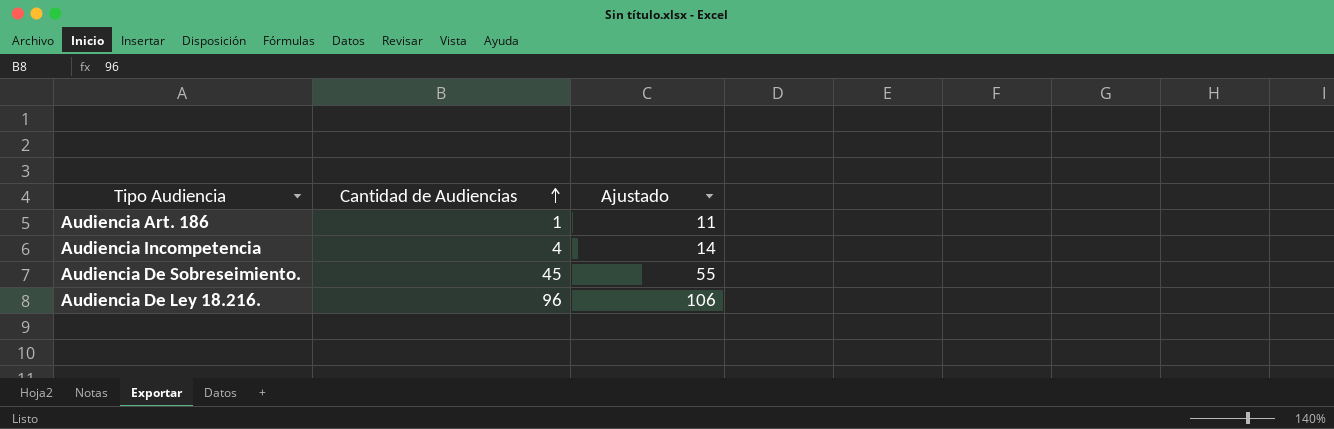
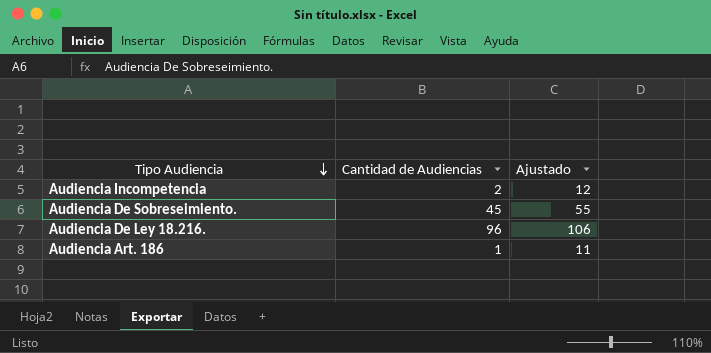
row order: Cantidad de Audiencias ascending -> Tipo Audiencia descending
Audiencia Incompetencia | Cantidad de Audiencias: 4 -> 2
Audiencia Incompetencia | Ajustado: 14 -> 12

